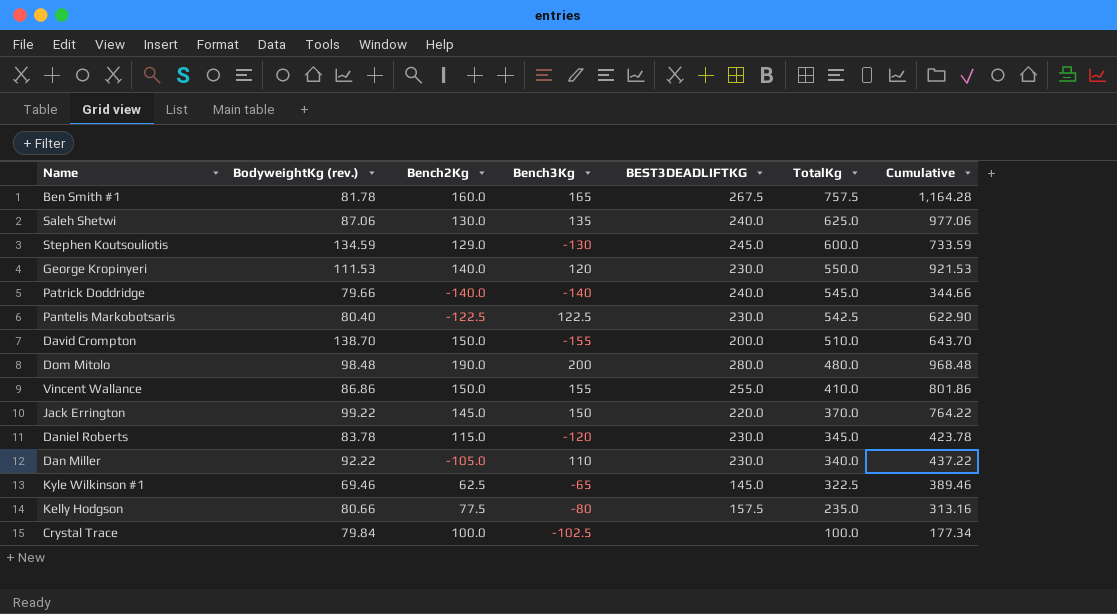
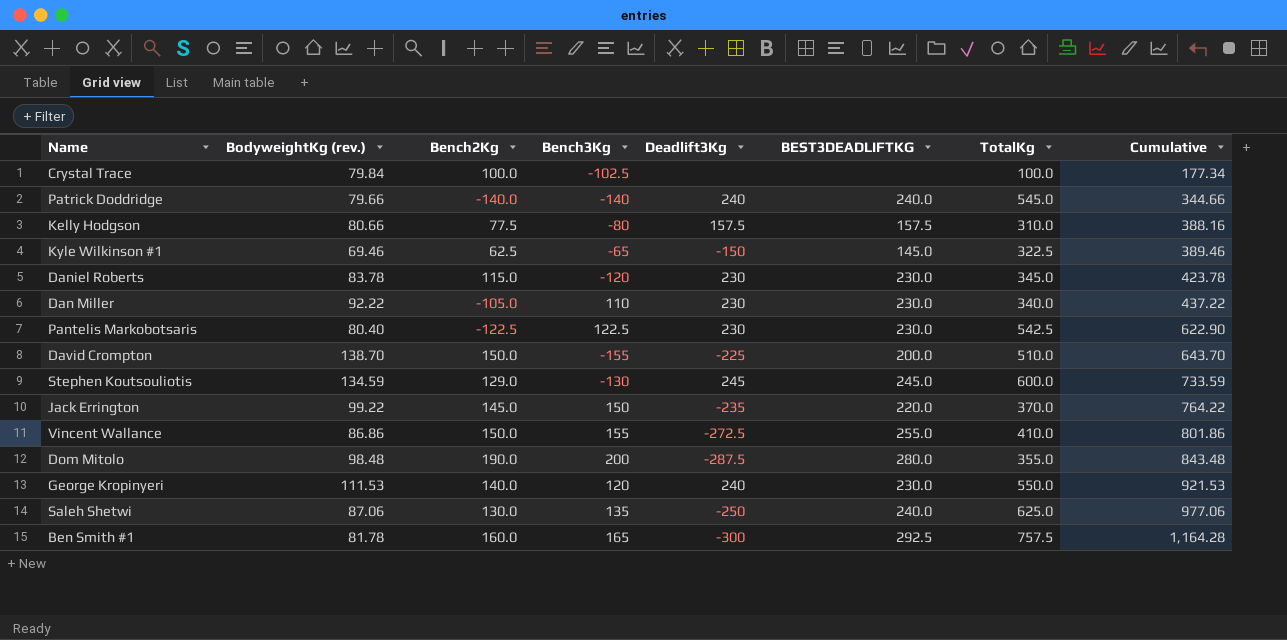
row order: TotalKg descending -> Cumulative ascending
column Deadlift3Kg | position: none -> 5
Kelly Hodgson | TotalKg: 235.0 -> 310.0
Kelly Hodgson | Cumulative: 313.16 -> 388.16
Dom Mitolo | TotalKg: 480.0 -> 355.0
Dom Mitolo | Cumulative: 968.48 -> 843.48
Ben Smith #1 | BEST3DEADLIFTKG: 267.5 -> 292.5

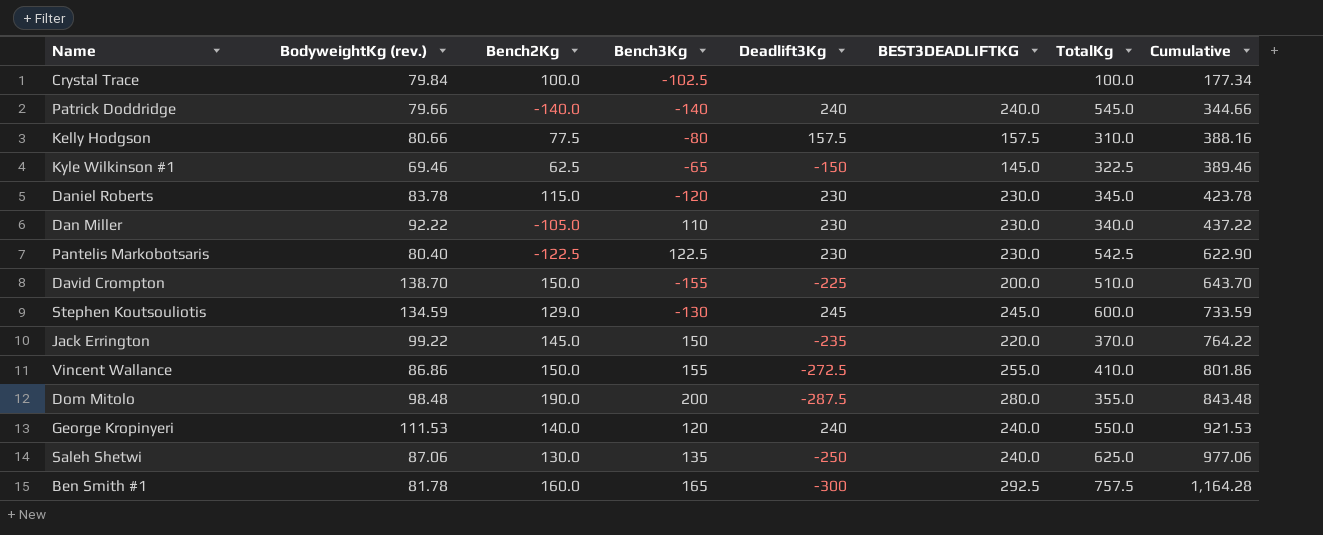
George Kropinyeri | BEST3DEADLIFTKG: 230.0 -> 240.0

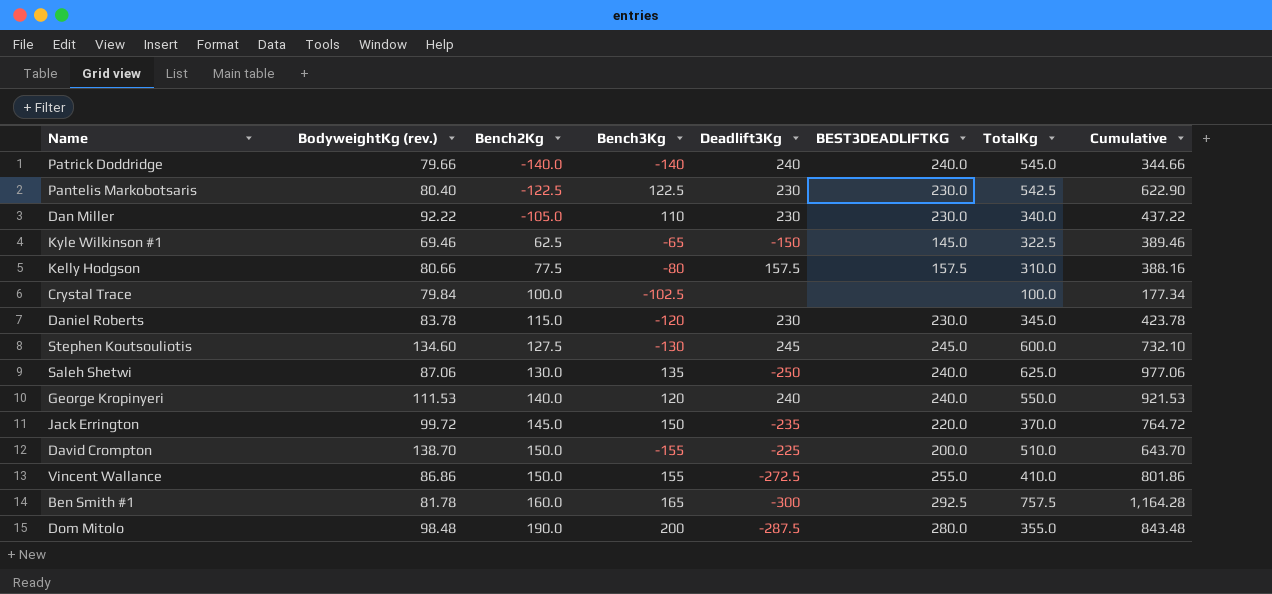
row order: Cumulative ascending -> Bench2Kg ascending
Stephen Koutsouliotis | BodyweightKg (rev.): 134.59 -> 134.60
Stephen Koutsouliotis | Bench2Kg: 129.0 -> 127.5
Stephen Koutsouliotis | Cumulative: 733.59 -> 732.10
Jack Errington | BodyweightKg (rev.): 99.22 -> 99.72
Jack Errington | Cumulative: 764.22 -> 764.72

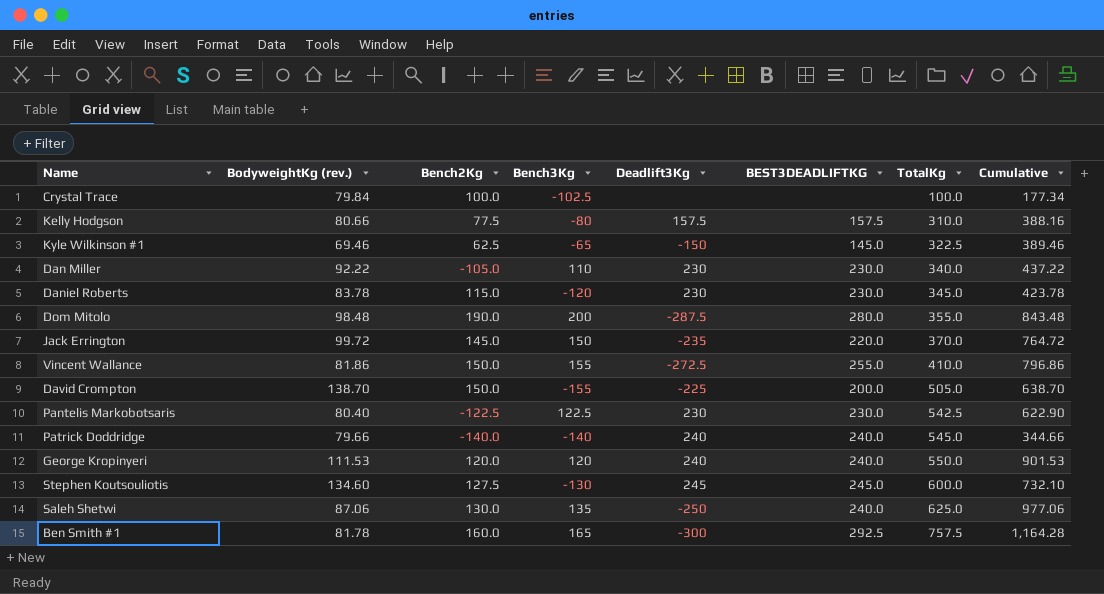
row order: Bench2Kg ascending -> TotalKg ascending
Vincent Wallance | BodyweightKg (rev.): 86.86 -> 81.86
Vincent Wallance | Cumulative: 801.86 -> 796.86
David Crompton | TotalKg: 510.0 -> 505.0
David Crompton | Cumulative: 643.70 -> 638.70
George Kropinyeri | Bench2Kg: 140.0 -> 120.0
George Kropinyeri | Cumulative: 921.53 -> 901.53

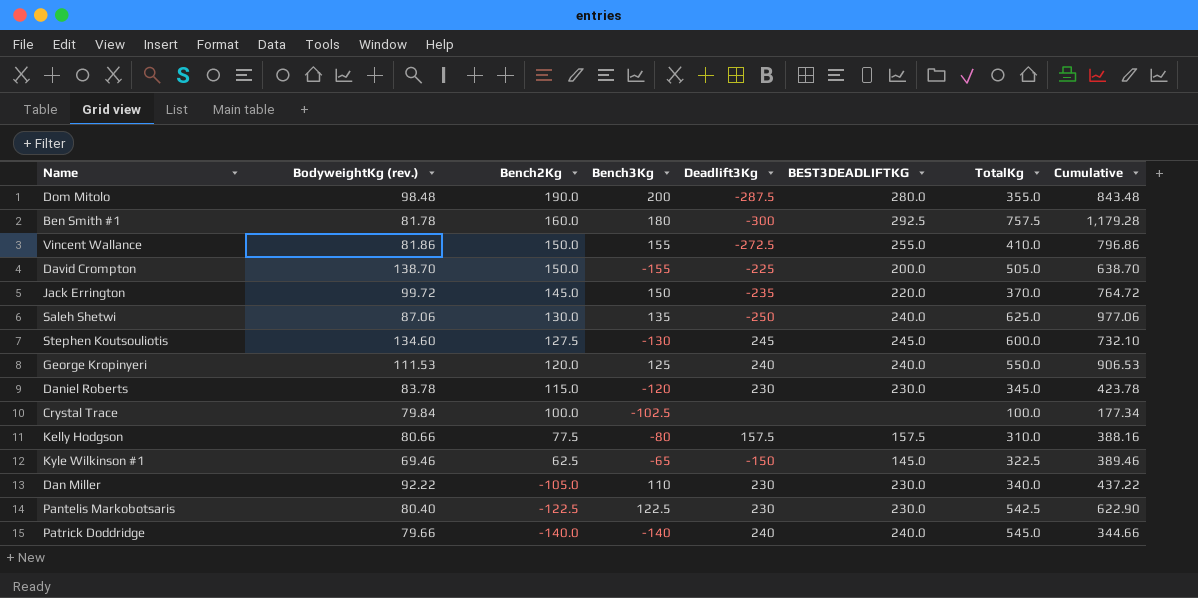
row order: TotalKg ascending -> Bench2Kg descending
Ben Smith #1 | Bench3Kg: 165 -> 180
Ben Smith #1 | Cumulative: 1,164.28 -> 1,179.28
George Kropinyeri | Bench3Kg: 120 -> 125
George Kropinyeri | Cumulative: 901.53 -> 906.53

